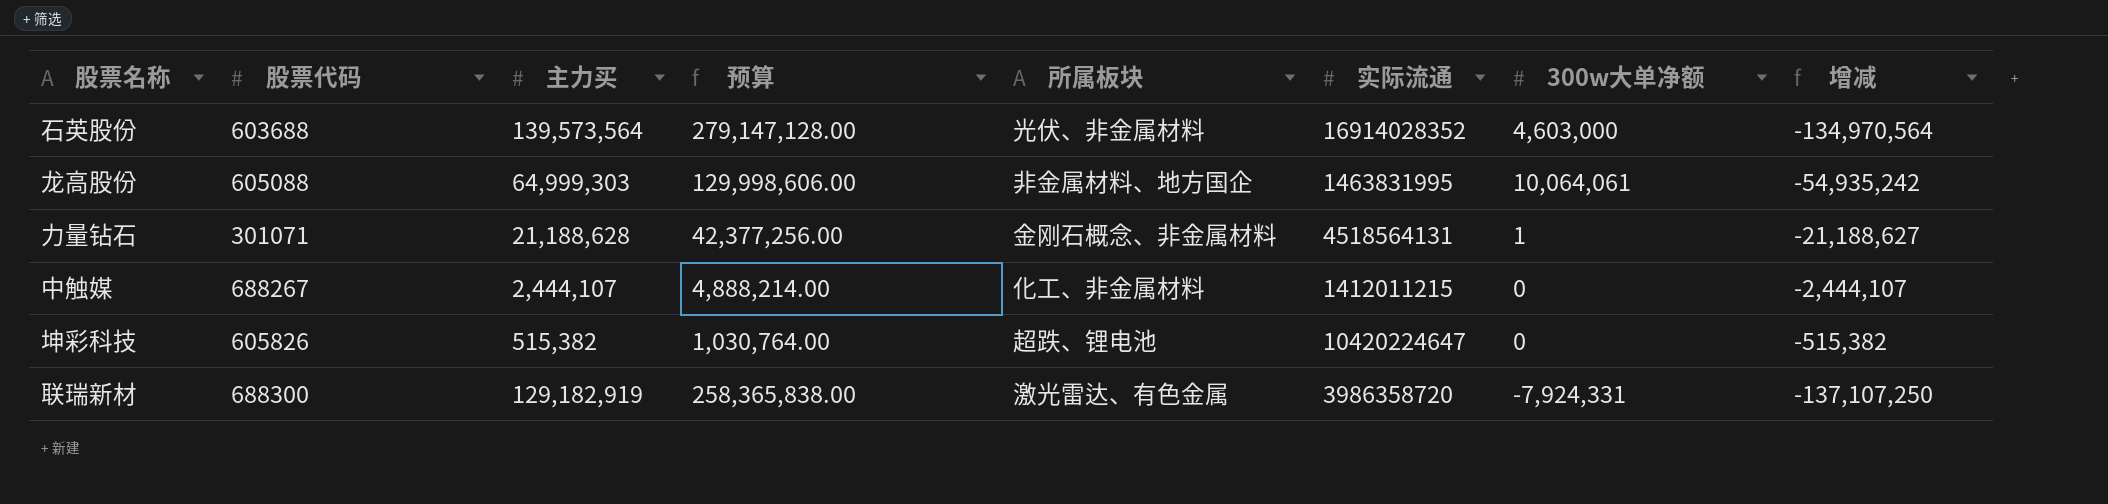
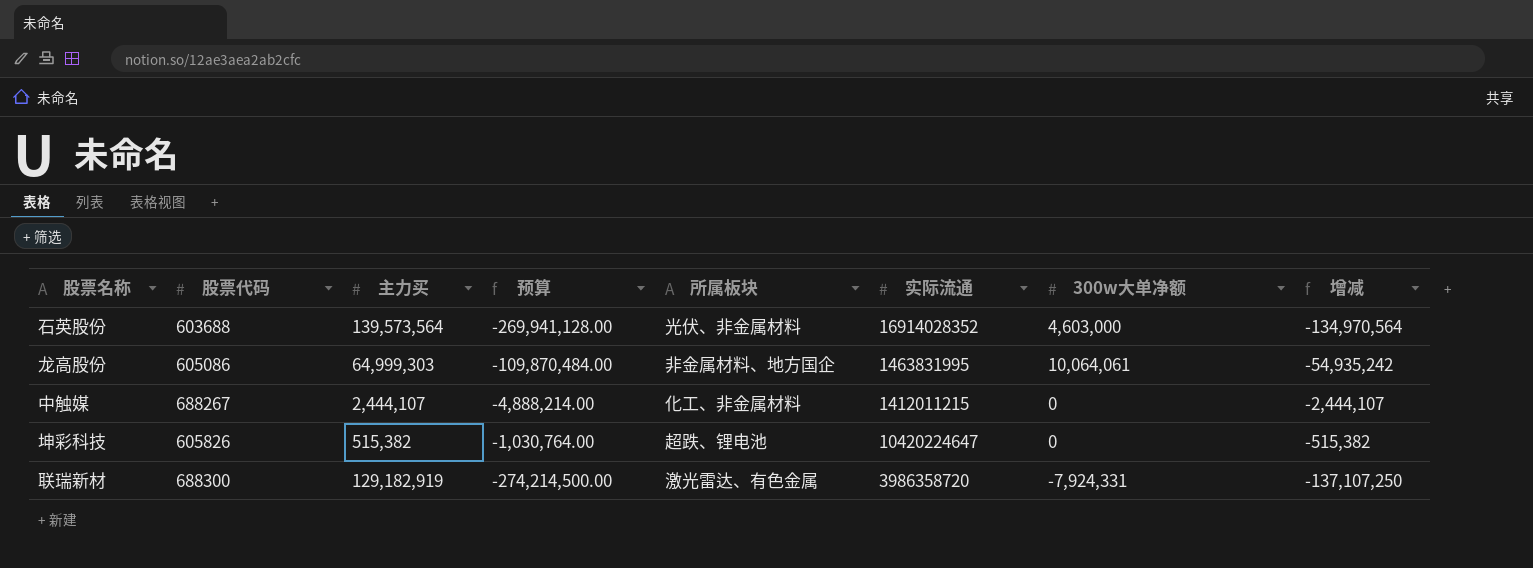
column 预算 | formula: [主力买] * 2 -> [增减] * 2
row 力量钻石: 301071 | 21,188,628 | 42,377,256.00 | 金刚石概念、非金属材料 | 4518564131 | 1 | -21,188,627 -> none
龙高股份 | 股票代码: 605088 -> 605086

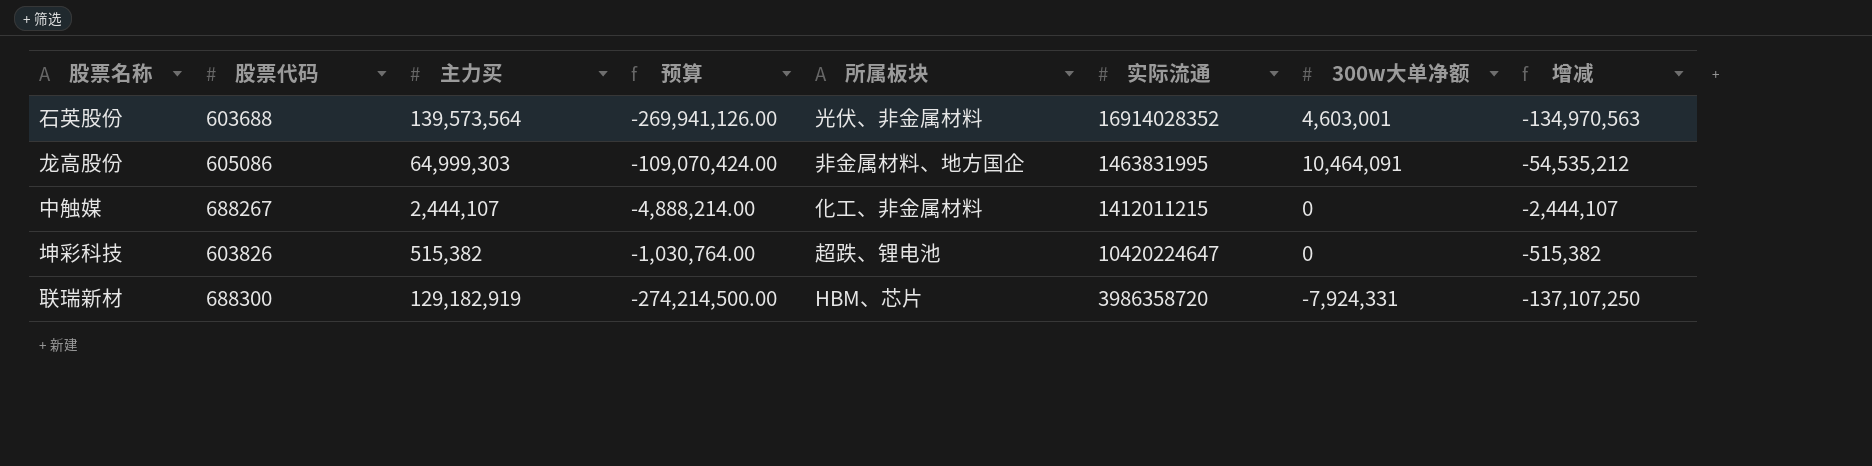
石英股份 | 预算: -269,941,128.00 -> -269,941,126.00
石英股份 | 300w大单净额: 4,603,000 -> 4,603,001
石英股份 | 增减: -134,970,564 -> -134,970,563
龙高股份 | 预算: -109,870,484.00 -> -109,070,424.00
龙高股份 | 300w大单净额: 10,064,061 -> 10,464,091
龙高股份 | 增减: -54,935,242 -> -54,535,212
坤彩科技 | 股票代码: 605826 -> 603826
联瑞新材 | 所属板块: 激光雷达、有色金属 -> HBM、芯片

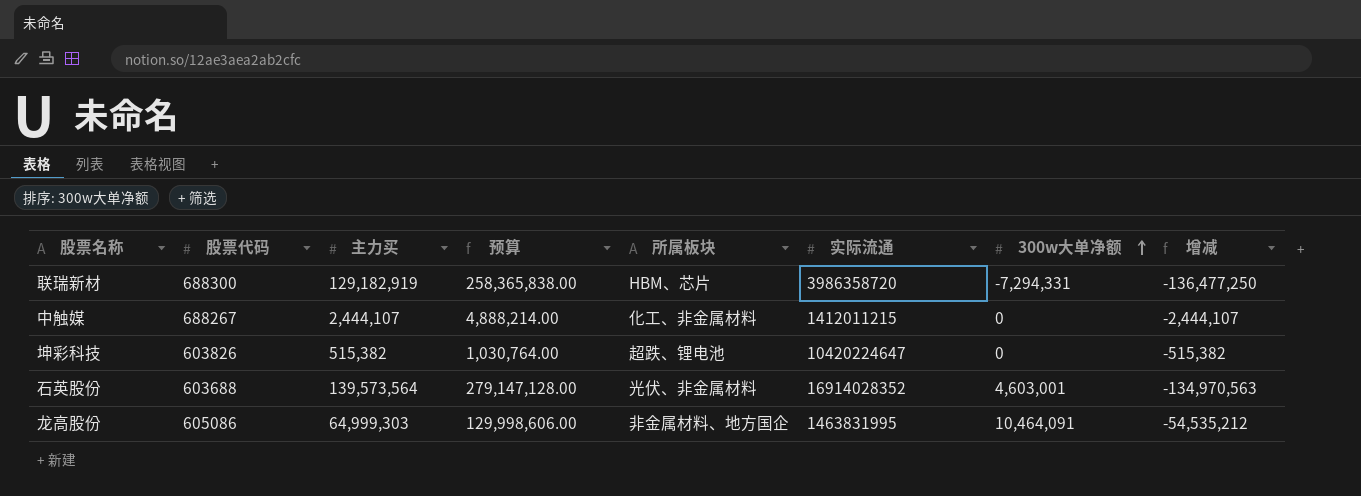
row order: none -> 300w大单净额 ascending
column 预算 | formula: [增减] * 2 -> [主力买] * 2
联瑞新材 | 300w大单净额: -7,924,331 -> -7,294,331
联瑞新材 | 增减: -137,107,250 -> -136,477,250

